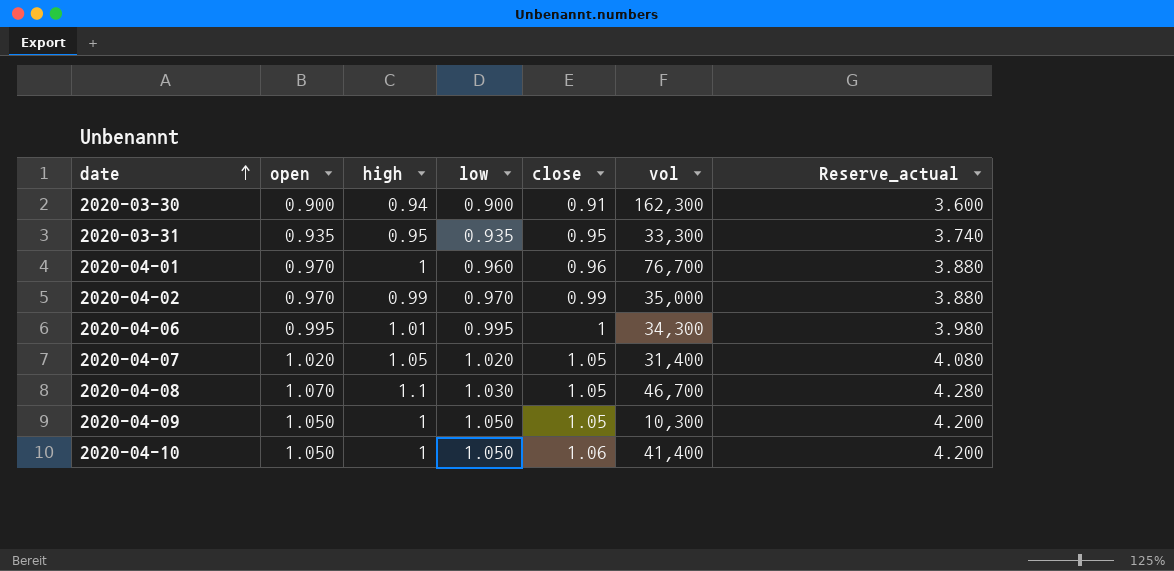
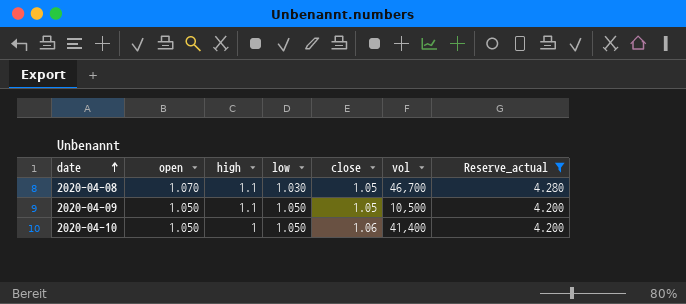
filter: none -> Reserve_actual >= 4.200
2020-04-09 | high: 1 -> 1.1
2020-04-09 | vol: 10,300 -> 10,500

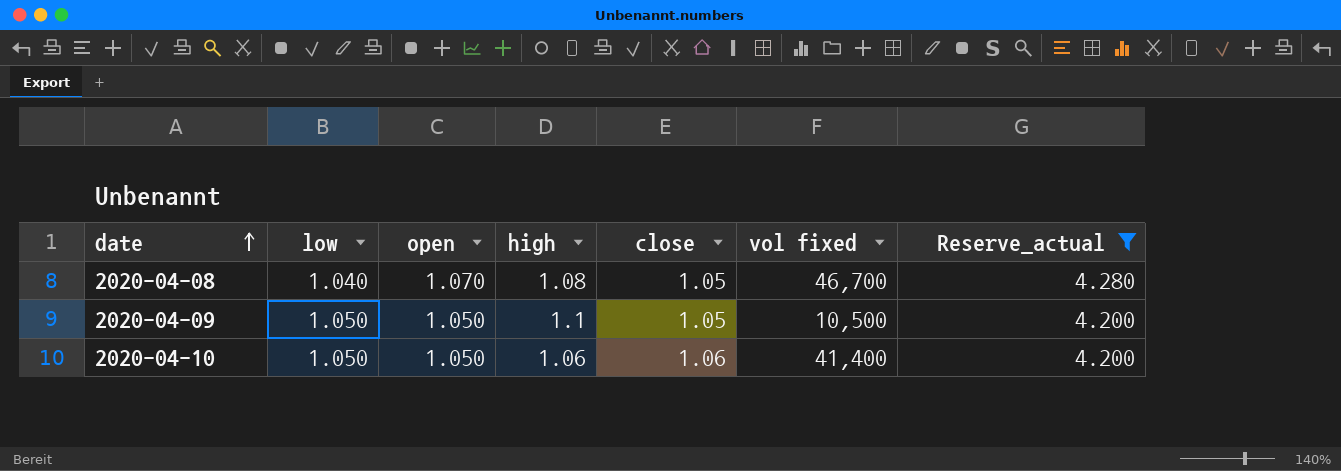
column low | position: 4 -> 2
column name: vol -> vol fixed
2020-04-08 | low: 1.030 -> 1.040
2020-04-08 | high: 1.1 -> 1.08
2020-04-10 | high: 1 -> 1.06

